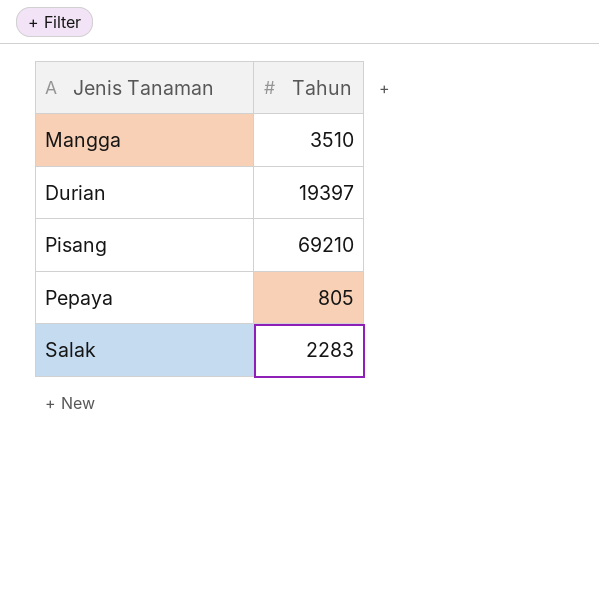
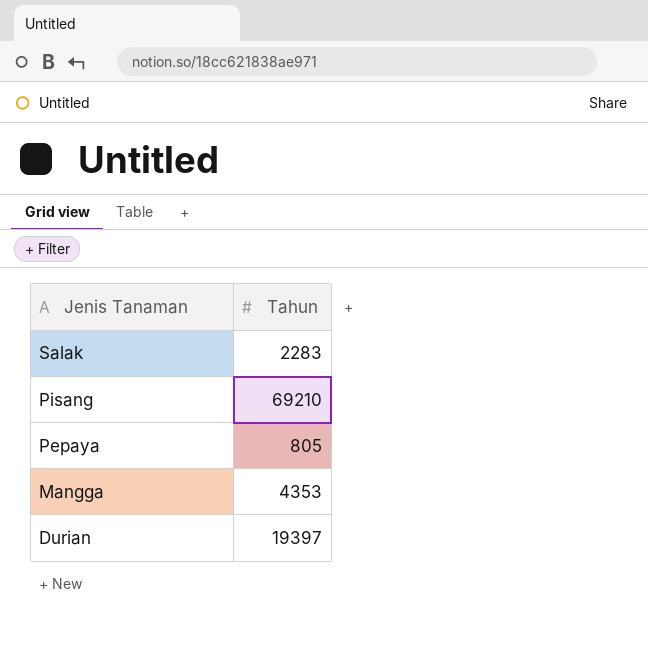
row order: none -> Jenis Tanaman descending
Mangga | Tahun: 3510 -> 4353

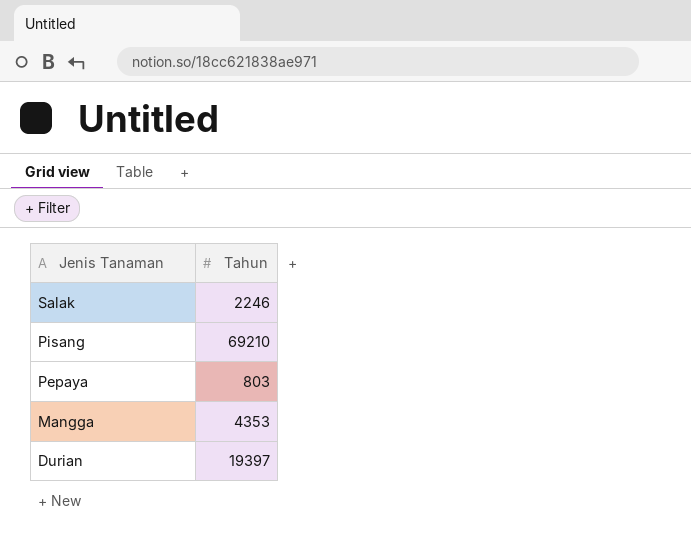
Salak | Tahun: 2283 -> 2246
Pepaya | Tahun: 805 -> 803

